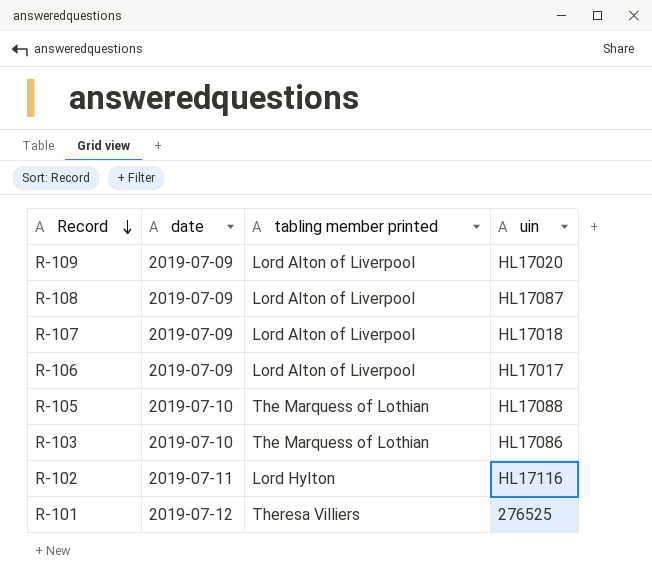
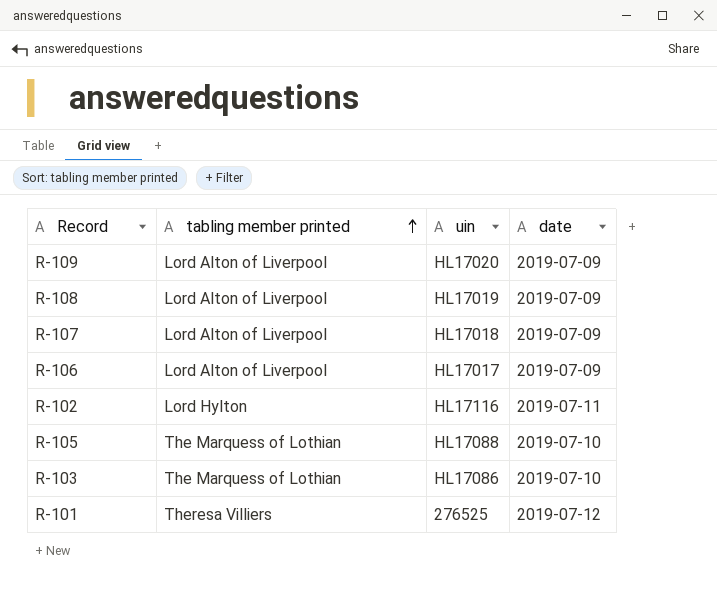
row order: Record descending -> tabling member printed ascending
column date | position: 2 -> 4
R-108 | uin: HL17087 -> HL17019

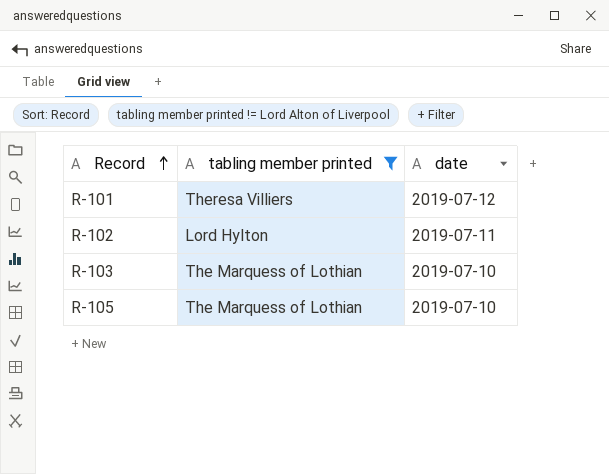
filter: none -> tabling member printed != Lord Alton of Liverpool
row order: tabling member printed ascending -> Record ascending
column uin | position: 3 -> none

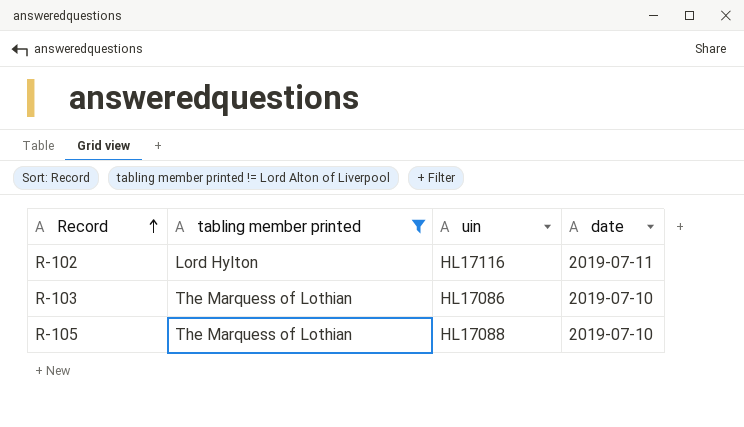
column uin | position: none -> 3
row R-101: Theresa Villiers | 2019-07-12 -> none

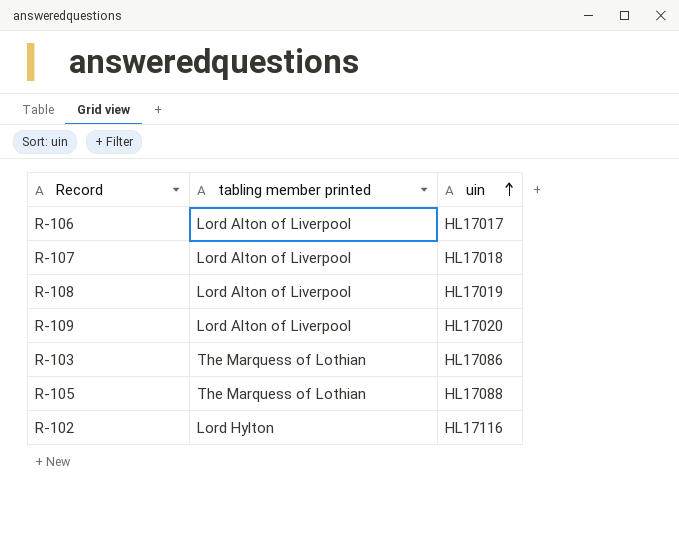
filter: tabling member printed != Lord Alton of Liverpool -> none
row order: Record ascending -> uin ascending
column date | position: 4 -> none

